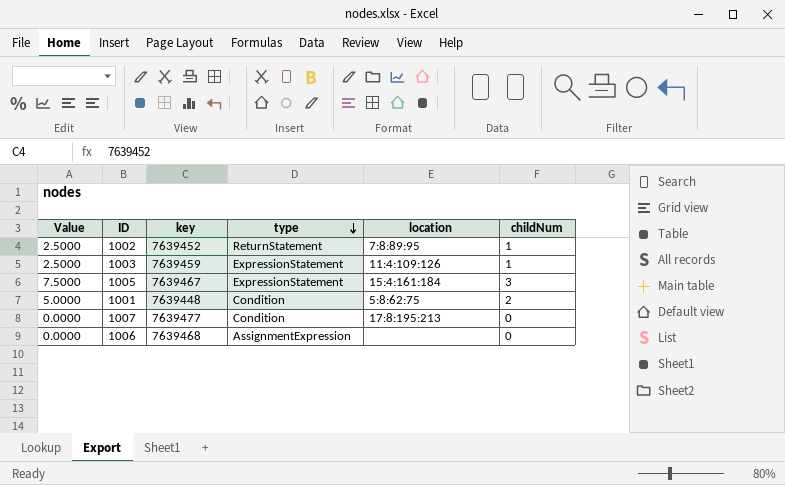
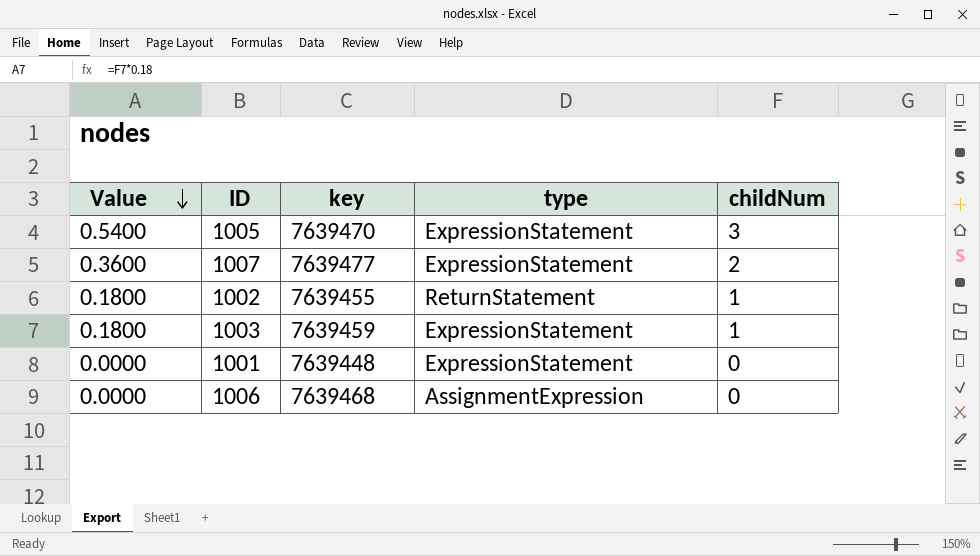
row order: type descending -> Value descending
column location | position: 5 -> none
column Value | formula: [childNum] * 2.5 -> [childNum] * 0.18
1005 | key: 7639467 -> 7639470
1007 | type: Condition -> ExpressionStatement
1007 | childNum: 0 -> 2
1002 | key: 7639452 -> 7639455
1001 | type: Condition -> ExpressionStatement
1001 | childNum: 2 -> 0

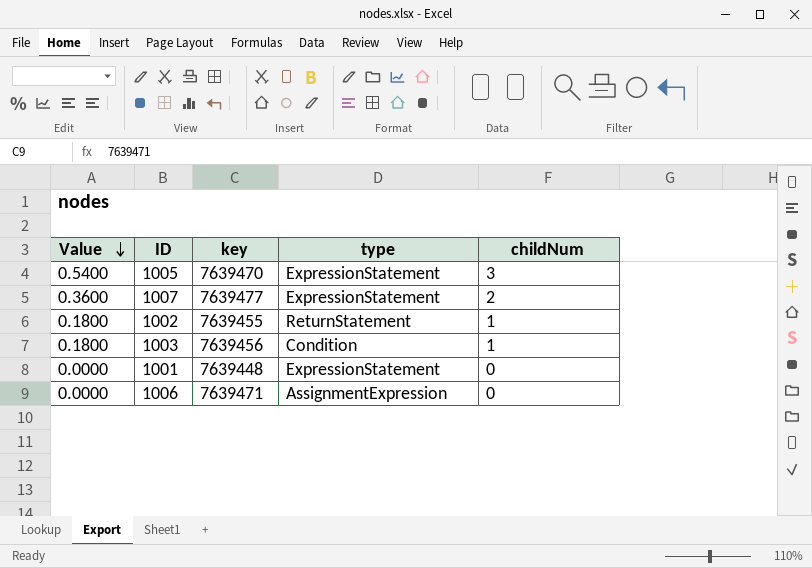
1003 | key: 7639459 -> 7639456
1003 | type: ExpressionStatement -> Condition
1006 | key: 7639468 -> 7639471

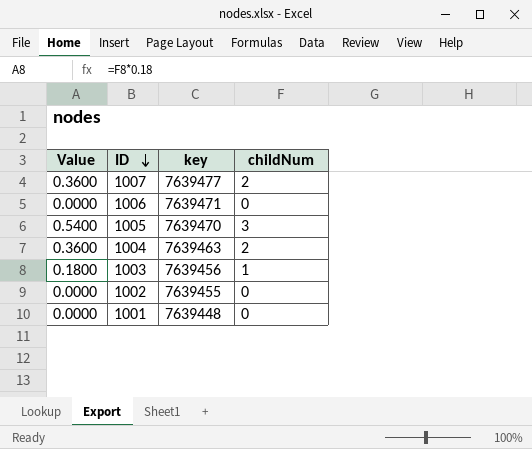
row order: Value descending -> ID descending
column type | position: 4 -> none
row 1004: none -> 0.3600 | 7639463 | 2
1002 | Value: 0.1800 -> 0.0000
1002 | childNum: 1 -> 0

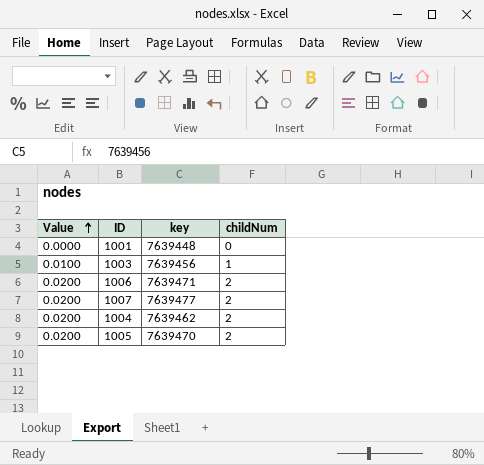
row order: ID descending -> Value ascending
column Value | formula: [childNum] * 0.18 -> [childNum] * 0.01
row 1002: 0.0000 | 7639455 | 0 -> none
1006 | childNum: 0 -> 2
1004 | key: 7639463 -> 7639462
1005 | childNum: 3 -> 2

